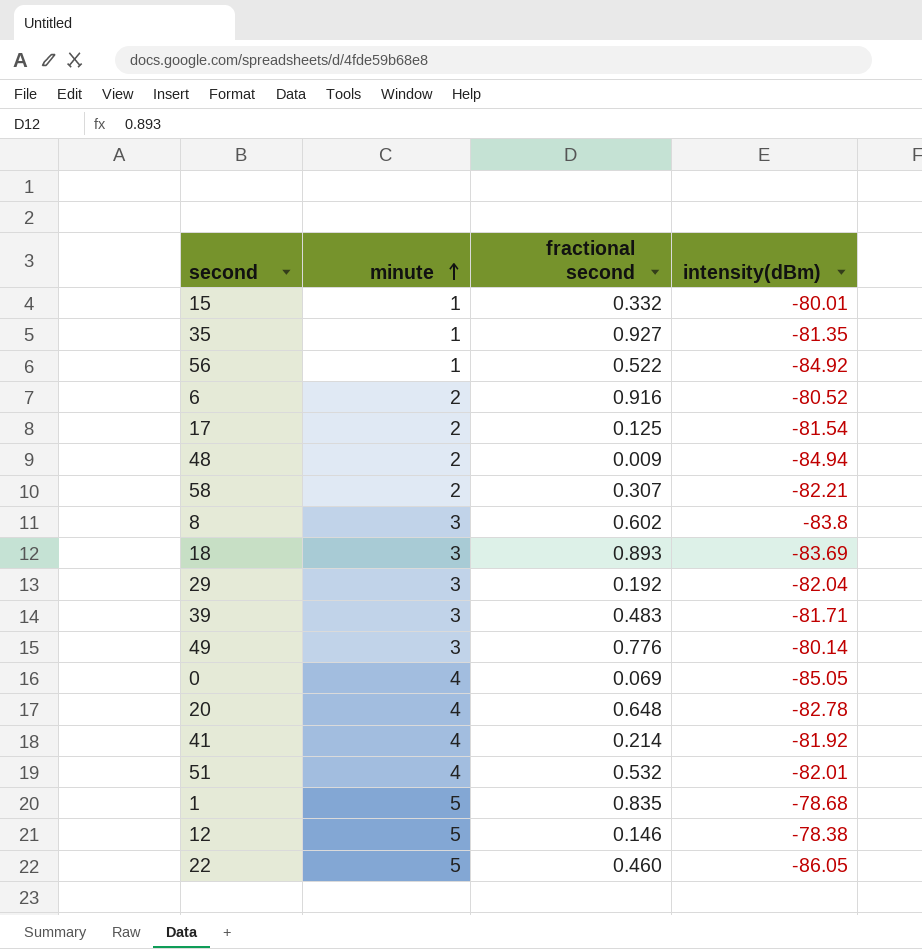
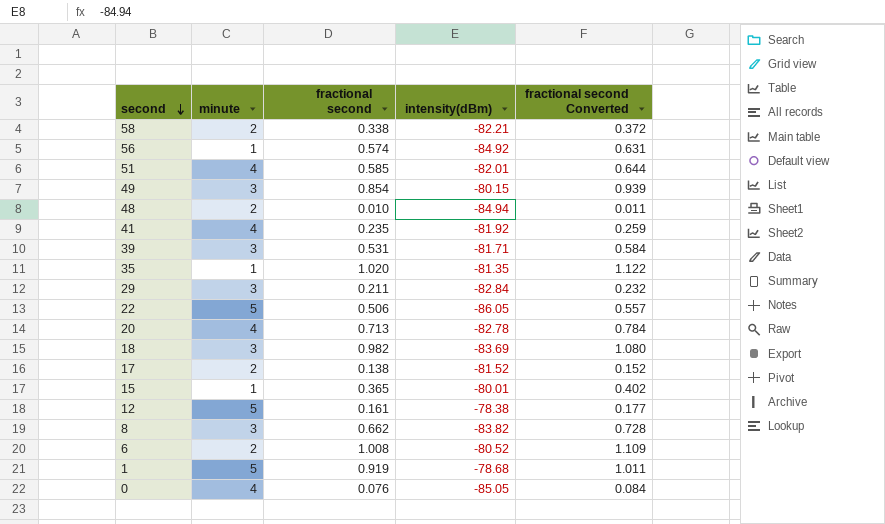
row order: minute ascending -> second descending
column fractional second Converted | formula: none -> [fractional second] * 1.1
58 | fractional second: 0.307 -> 0.338
56 | fractional second: 0.522 -> 0.574
51 | fractional second: 0.532 -> 0.585
49 | fractional second: 0.776 -> 0.854
49 | intensity(dBm): -80.14 -> -80.15
48 | fractional second: 0.009 -> 0.010
41 | fractional second: 0.214 -> 0.235
39 | fractional second: 0.483 -> 0.531
35 | fractional second: 0.927 -> 1.020
29 | fractional second: 0.192 -> 0.211
29 | intensity(dBm): -82.04 -> -82.84
22 | fractional second: 0.460 -> 0.506
20 | fractional second: 0.648 -> 0.713
18 | fractional second: 0.893 -> 0.982
17 | fractional second: 0.125 -> 0.138
17 | intensity(dBm): -81.54 -> -81.52
15 | fractional second: 0.332 -> 0.365
12 | fractional second: 0.146 -> 0.161
8 | fractional second: 0.602 -> 0.662
8 | intensity(dBm): -83.8 -> -83.82
6 | fractional second: 0.916 -> 1.008
1 | fractional second: 0.835 -> 0.919
0 | fractional second: 0.069 -> 0.076

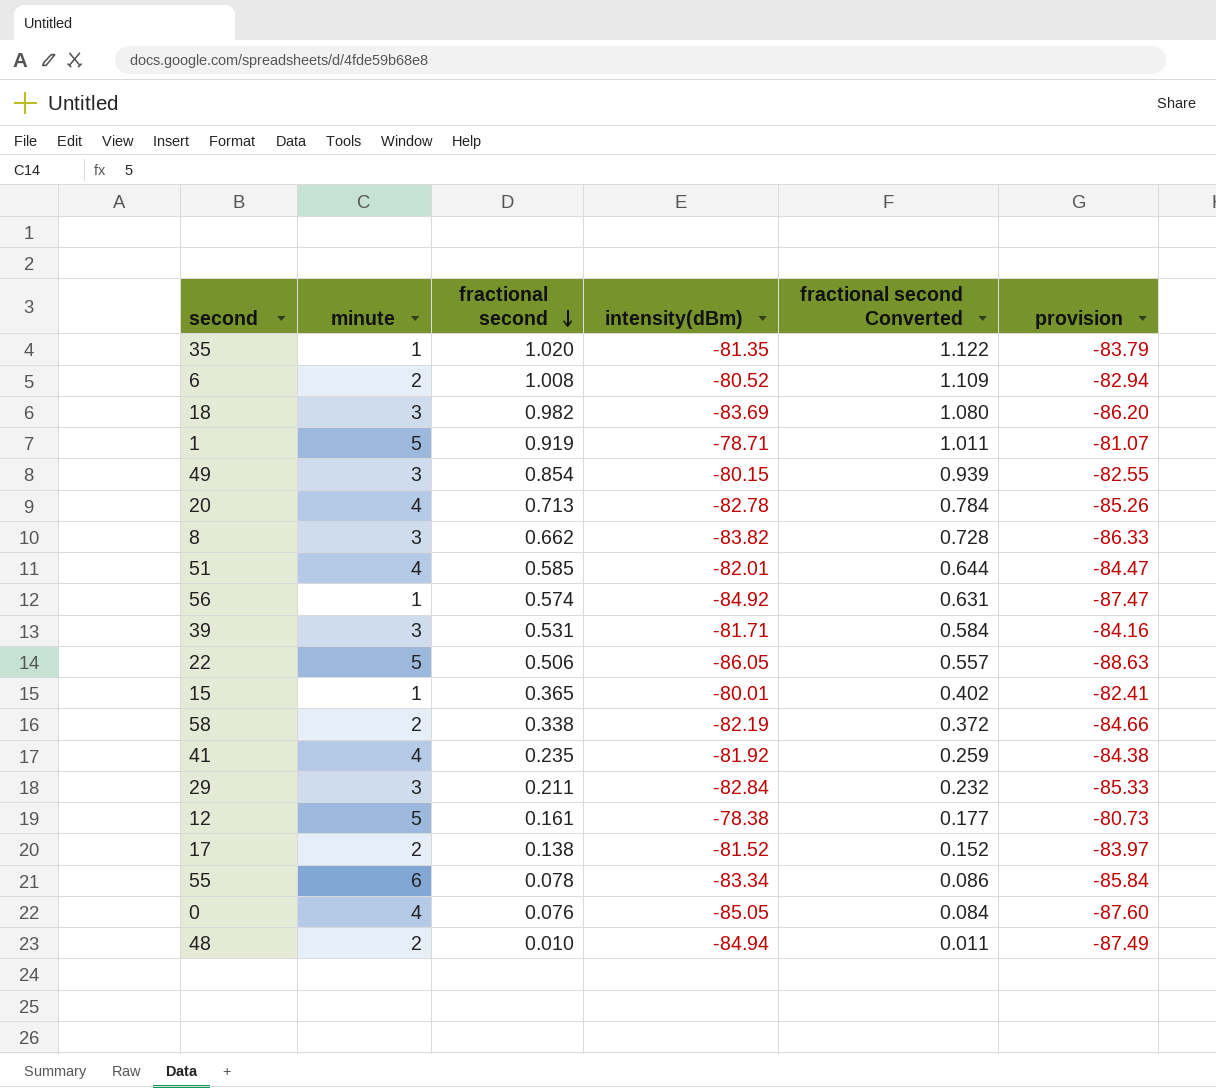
row order: second descending -> fractional second descending
column provision | formula: none -> [intensity(dBm)] * 1.03
1 | intensity(dBm): -78.68 -> -78.71
58 | intensity(dBm): -82.21 -> -82.19
row 55: none -> 6 | 0.078 | -83.34 | 0.086 | -85.84

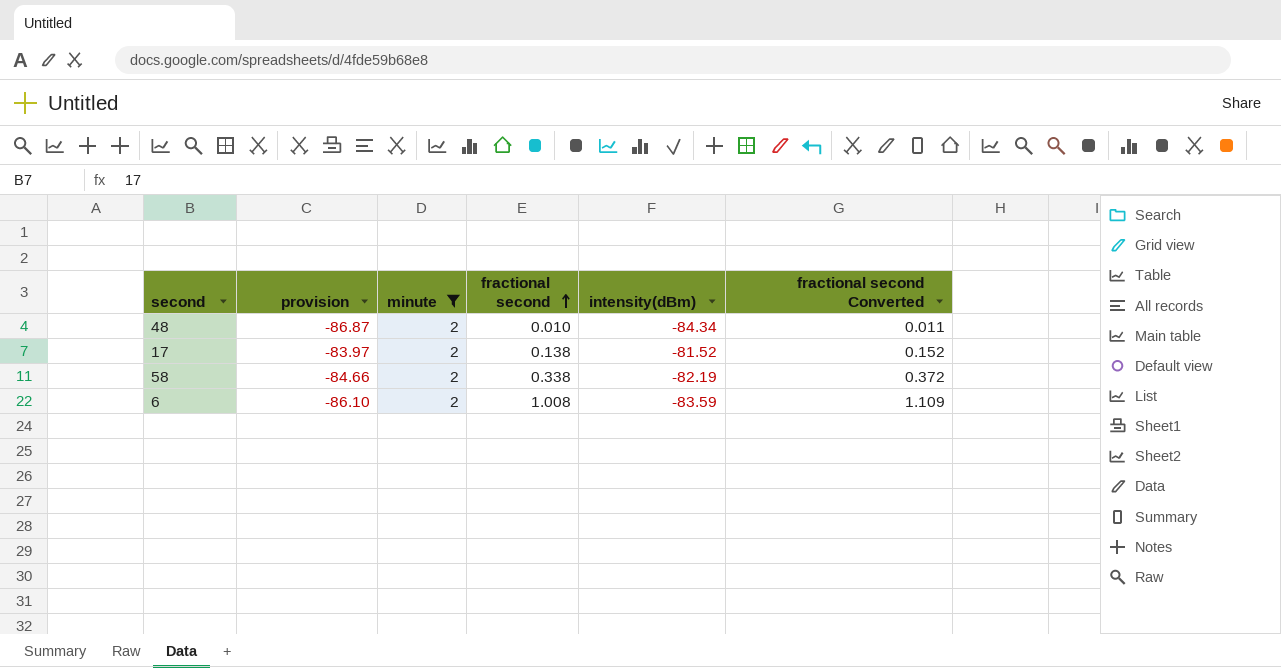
filter: none -> minute = 2
row order: fractional second descending -> fractional second ascending
column provision | position: 6 -> 2
48 | provision: -87.49 -> -86.87
48 | intensity(dBm): -84.94 -> -84.34
6 | provision: -82.94 -> -86.10
6 | intensity(dBm): -80.52 -> -83.59

